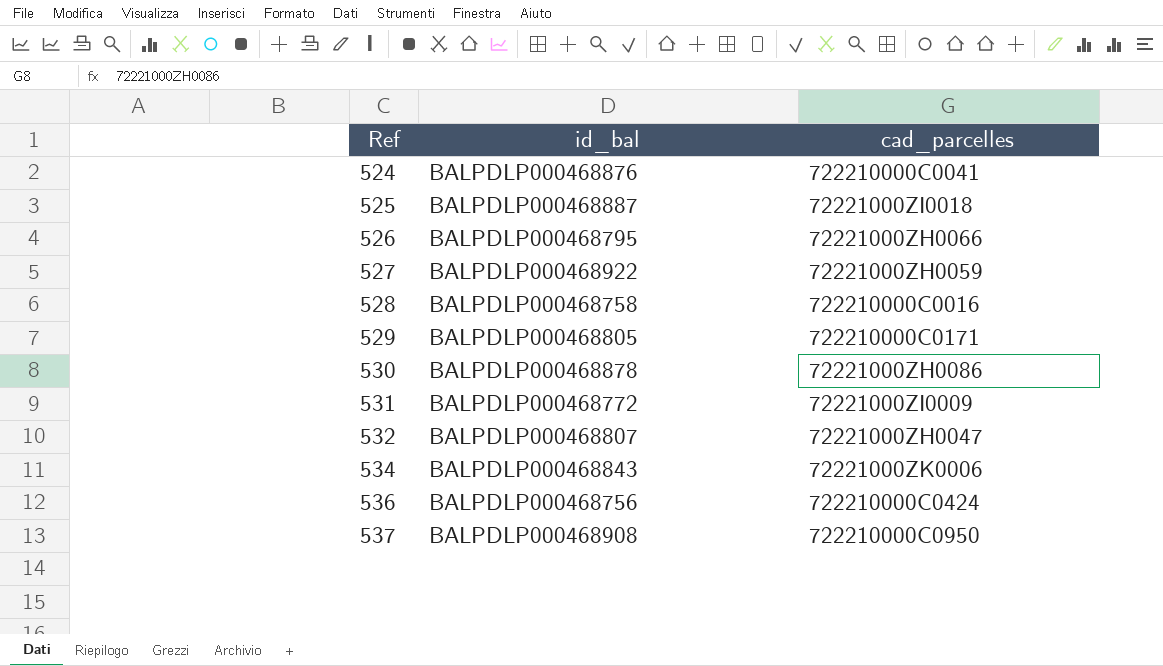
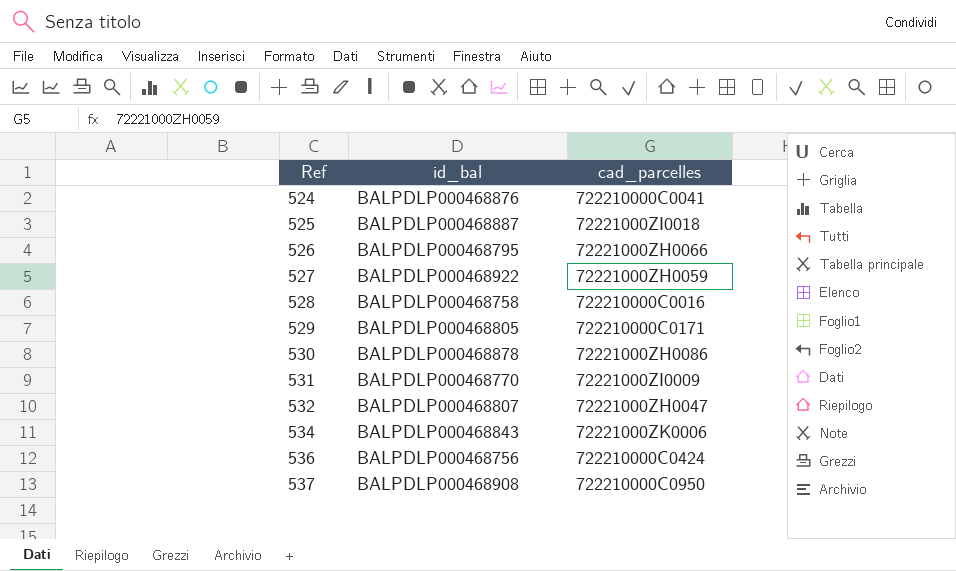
531 | id_bal: BALPDLP000468772 -> BALPDLP000468770

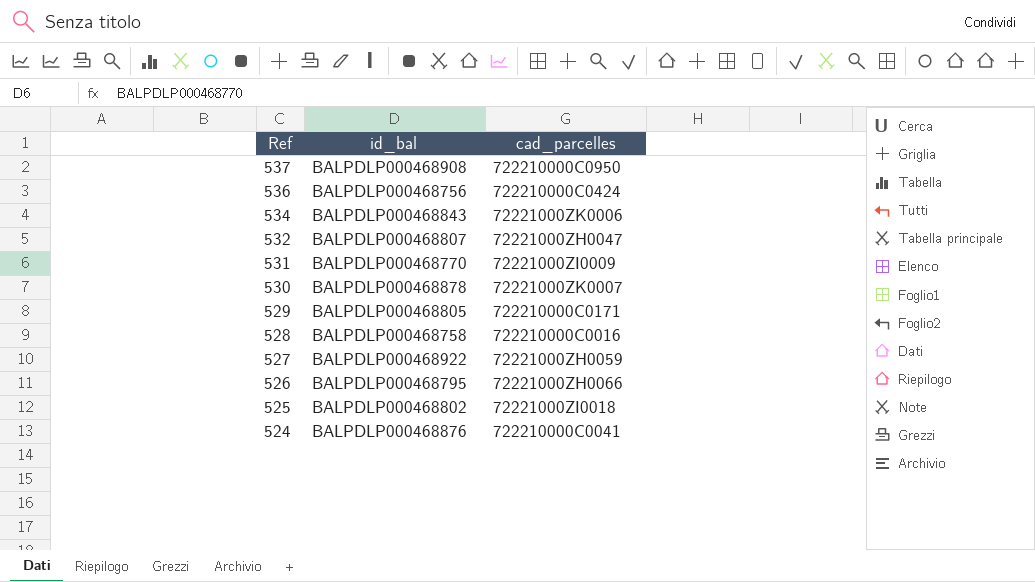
row order: Ref ascending -> Ref descending
530 | cad_parcelles: 72221000ZH0086 -> 72221000ZK0007
525 | id_bal: BALPDLP000468887 -> BALPDLP000468802

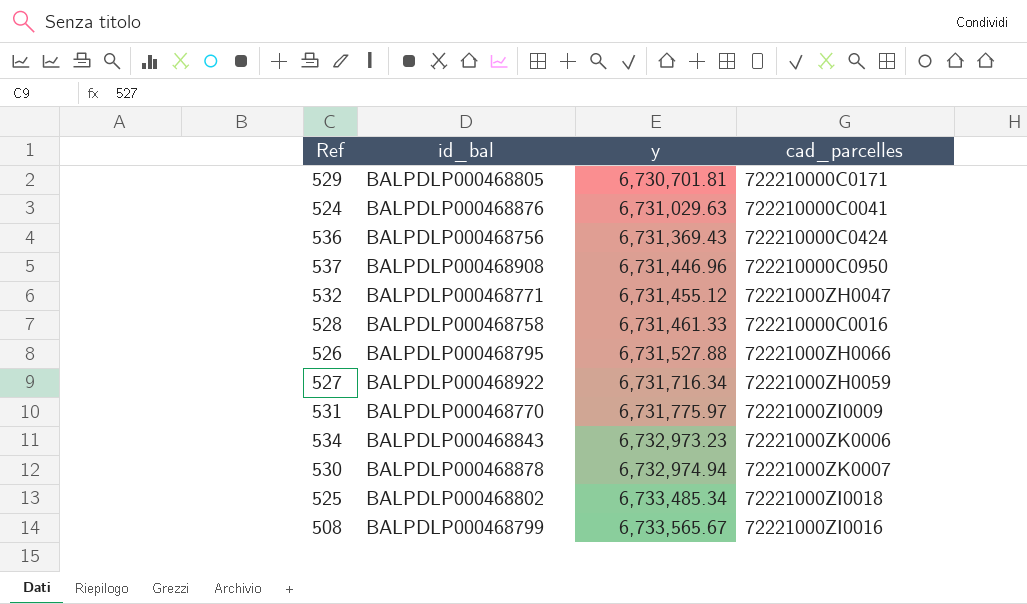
row order: Ref descending -> y ascending
column y | position: none -> 3
532 | id_bal: BALPDLP000468807 -> BALPDLP000468771
row 508: none -> BALPDLP000468799 | 6,733,565.67 | 72221000ZI0016

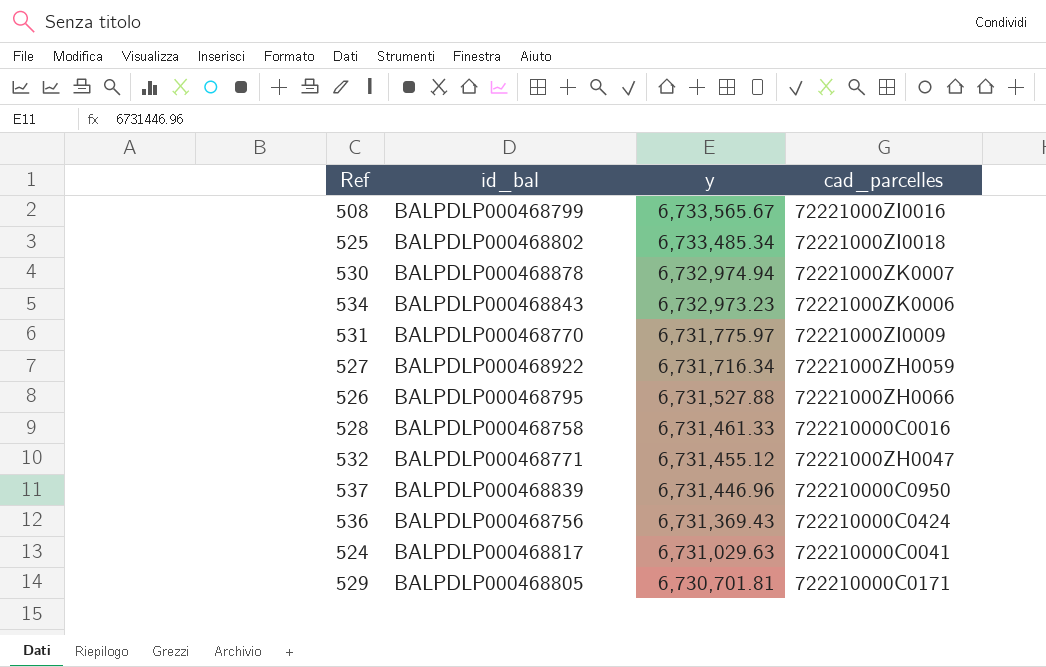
row order: y ascending -> y descending
537 | id_bal: BALPDLP000468908 -> BALPDLP000468839
524 | id_bal: BALPDLP000468876 -> BALPDLP000468817

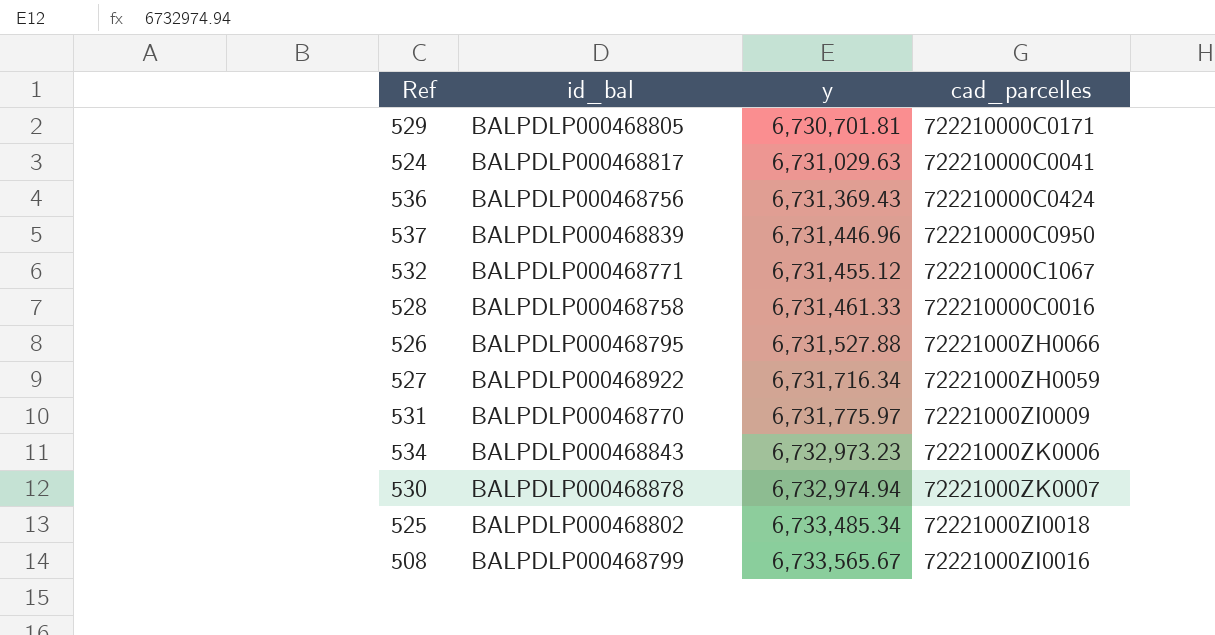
row order: y descending -> y ascending
532 | cad_parcelles: 72221000ZH0047 -> 722210000C1067

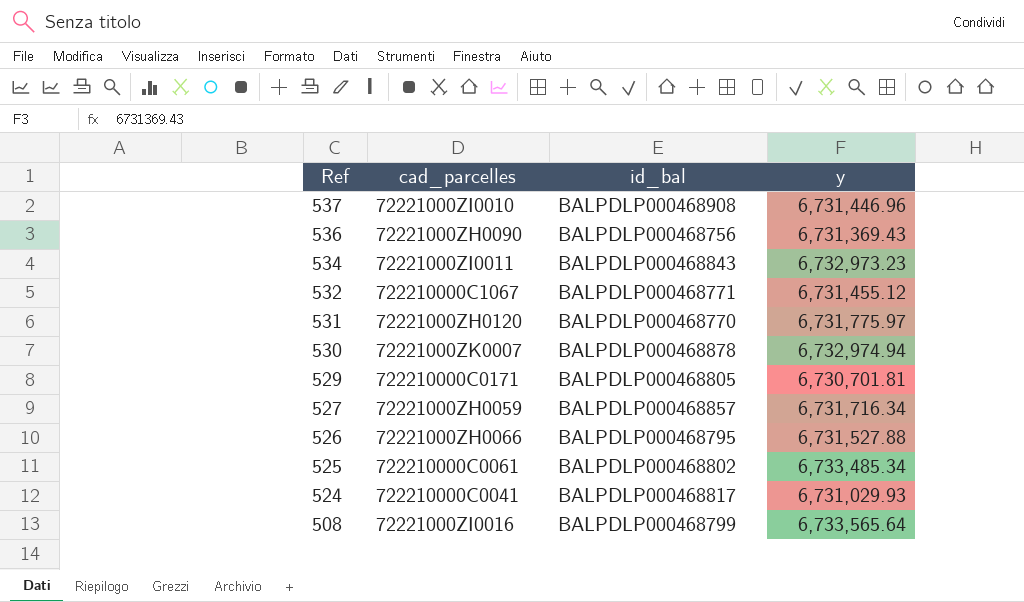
row order: y ascending -> Ref descending
column cad_parcelles | position: 4 -> 2
row 528: BALPDLP000468758 | 6,731,461.33 | 722210000C0016 -> none
537 | cad_parcelles: 722210000C0950 -> 72221000ZI0010
537 | id_bal: BALPDLP000468839 -> BALPDLP000468908
536 | cad_parcelles: 722210000C0424 -> 72221000ZH0090
534 | cad_parcelles: 72221000ZK0006 -> 72221000ZI0011
531 | cad_parcelles: 72221000ZI0009 -> 72221000ZH0120
527 | id_bal: BALPDLP000468922 -> BALPDLP000468857
525 | cad_parcelles: 72221000ZI0018 -> 722210000C0061
524 | y: 6,731,029.63 -> 6,731,029.93
508 | y: 6,733,565.67 -> 6,733,565.64

